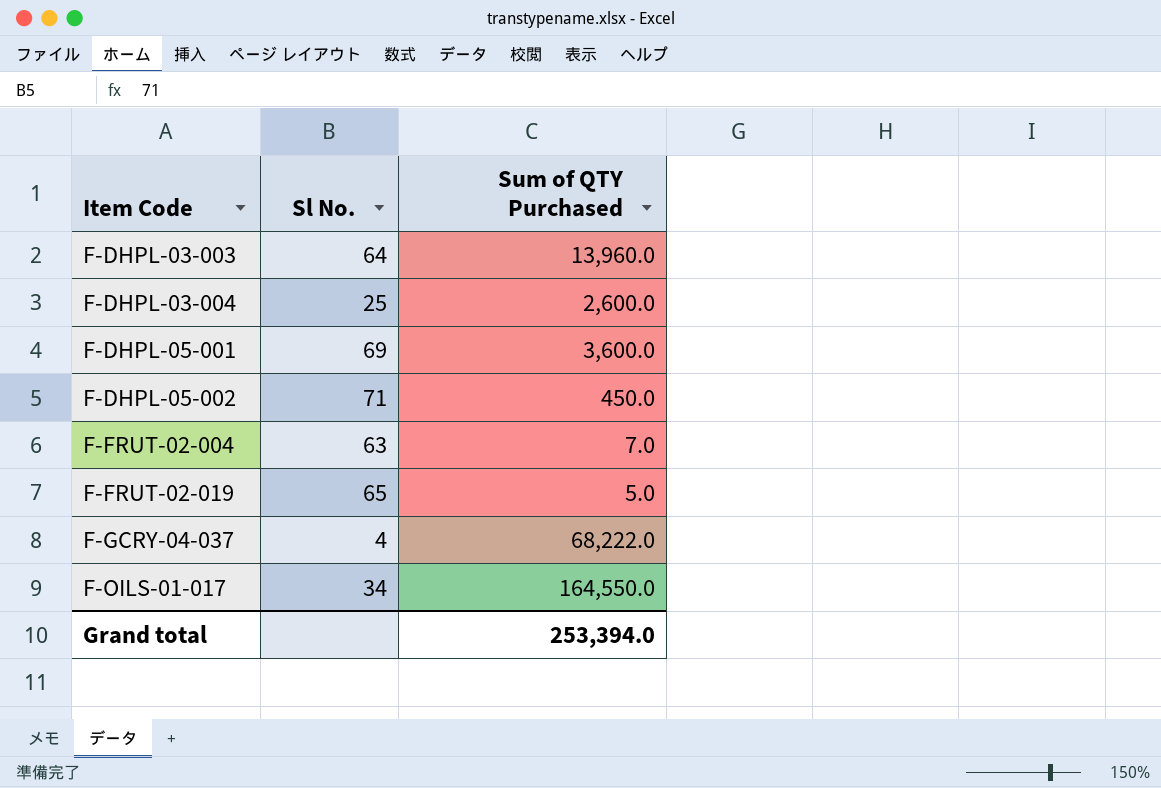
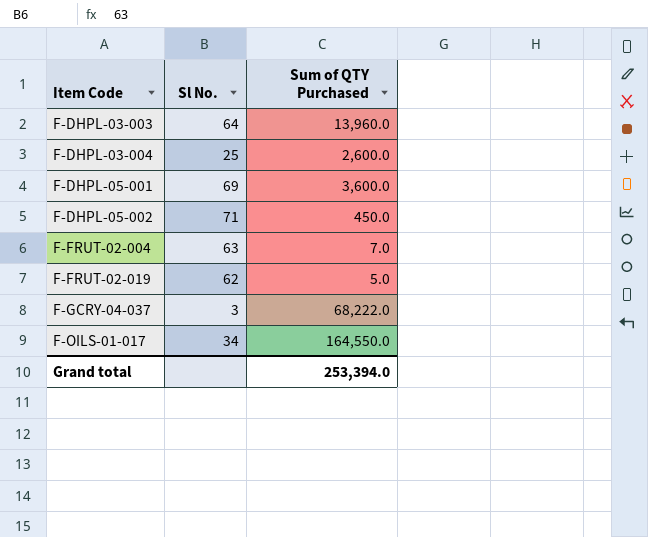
F-FRUT-02-019 | Sl No.: 65 -> 62
F-GCRY-04-037 | Sl No.: 4 -> 3

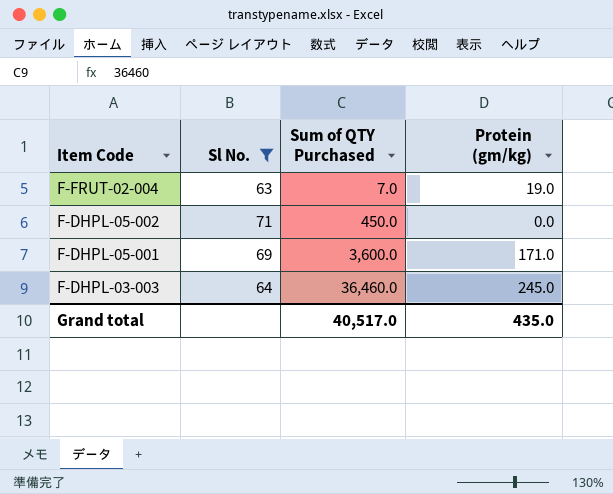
filter: none -> Sl No. >= 63
row order: Item Code ascending -> Item Code descending
column Protein (gm/kg) | position: none -> 4
F-DHPL-03-003 | Sum of QTY Purchased: 13,960.0 -> 36,460.0
Grand total | Sum of QTY Purchased: 253,394.0 -> 40,517.0

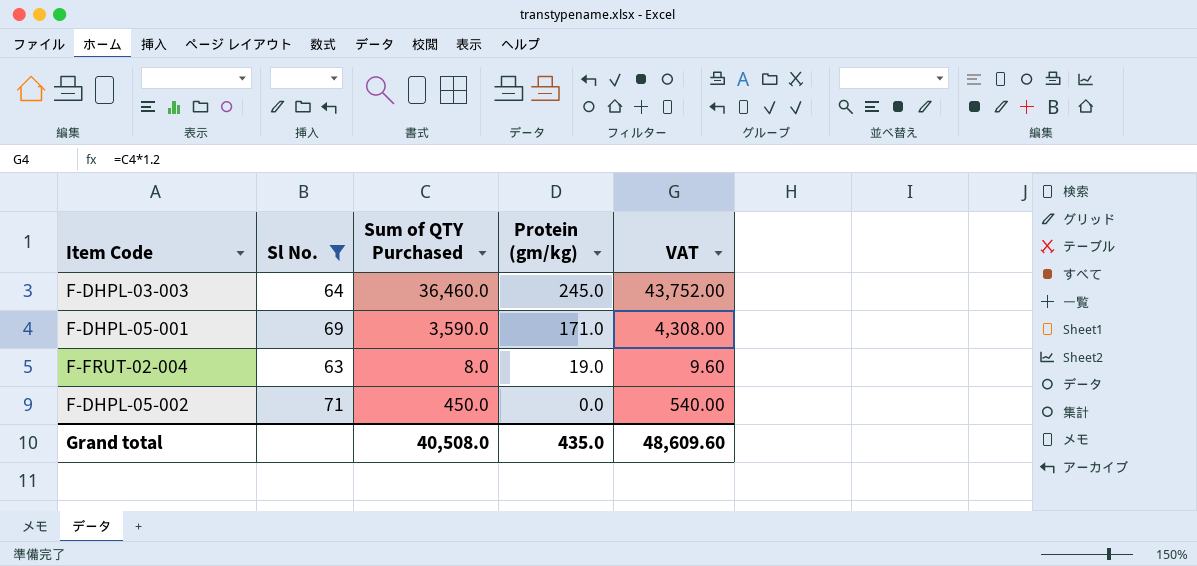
row order: Item Code descending -> Protein (gm/kg) descending
column VAT | formula: none -> [Sum of QTY Purchased] * 1.2
F-DHPL-05-001 | Sum of QTY Purchased: 3,600.0 -> 3,590.0
F-FRUT-02-004 | Sum of QTY Purchased: 7.0 -> 8.0
Grand total | Sum of QTY Purchased: 40,517.0 -> 40,508.0

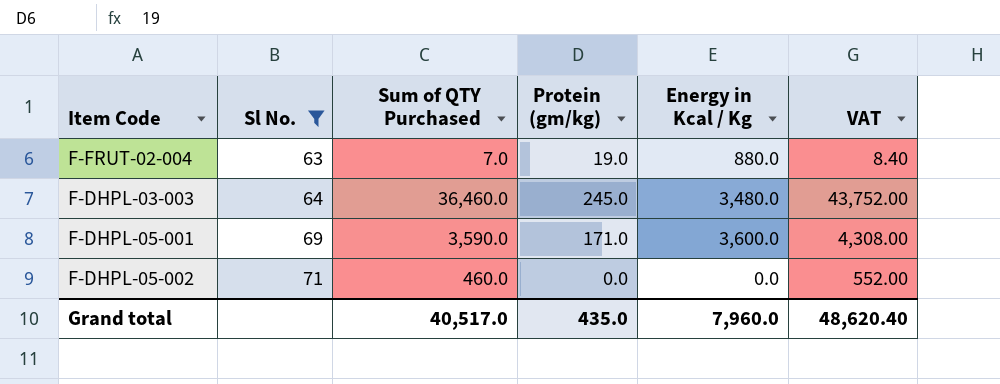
row order: Protein (gm/kg) descending -> Sl No. ascending
column Energy in Kcal / Kg | position: none -> 5
F-FRUT-02-004 | Sum of QTY Purchased: 8.0 -> 7.0
F-FRUT-02-004 | VAT: 9.60 -> 8.40
F-DHPL-05-002 | Sum of QTY Purchased: 450.0 -> 460.0
F-DHPL-05-002 | VAT: 540.00 -> 552.00
Grand total | Sum of QTY Purchased: 40,508.0 -> 40,517.0
Grand total | VAT: 48,609.60 -> 48,620.40

